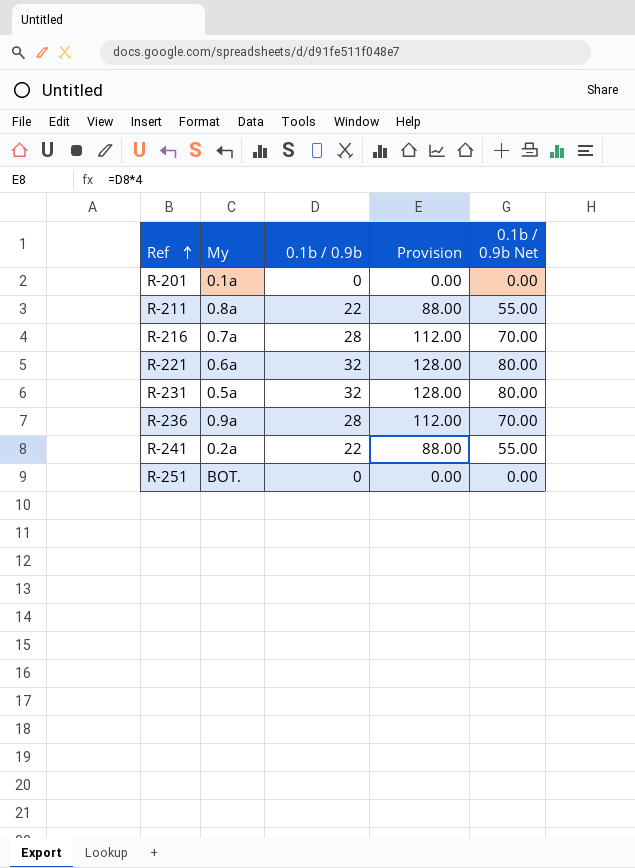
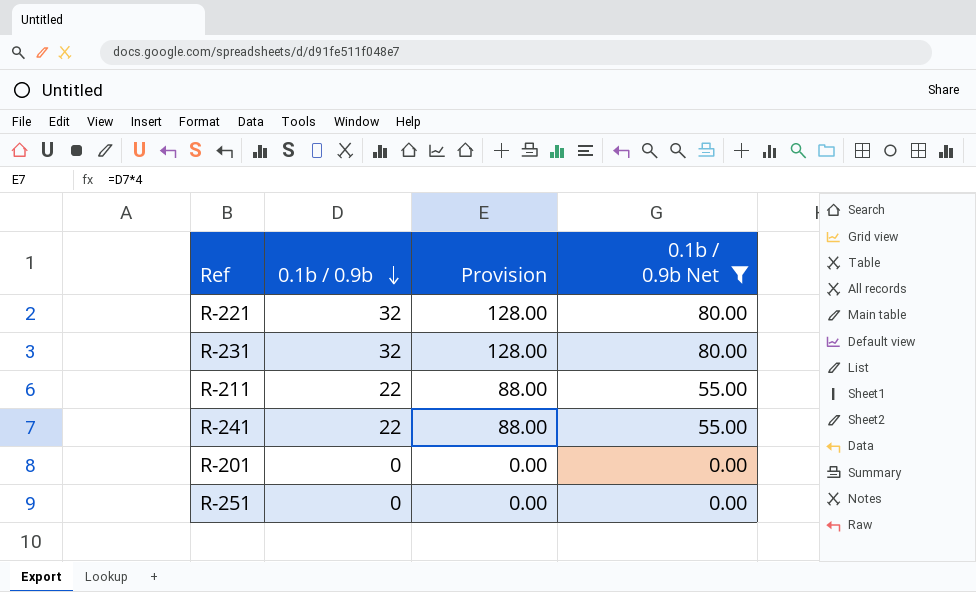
filter: none -> 0.1b / 0.9b Net != 70.00
row order: Ref ascending -> 0.1b / 0.9b descending
column My | position: 2 -> none

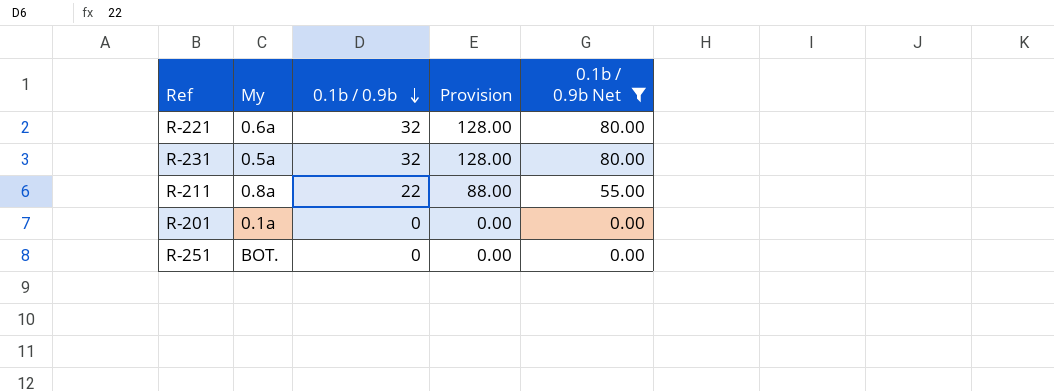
column My | position: none -> 2
row R-241: 22 | 88.00 | 55.00 -> none

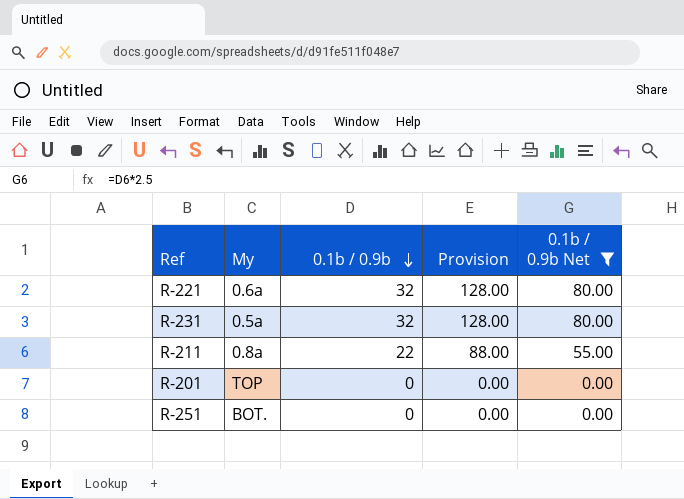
R-201 | My: 0.1a -> TOP

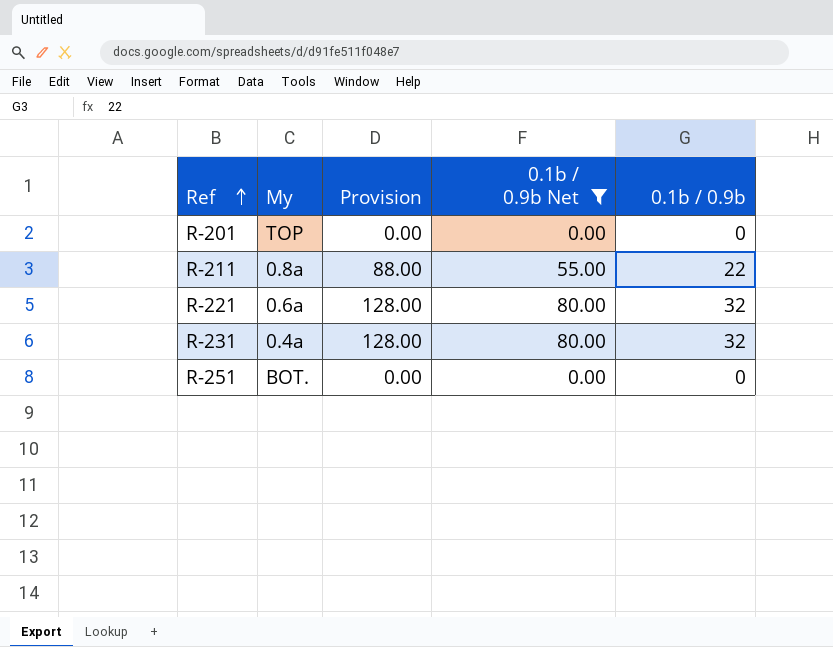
row order: 0.1b / 0.9b descending -> Ref ascending
column 0.1b / 0.9b | position: 3 -> 5
R-231 | My: 0.5a -> 0.4a

